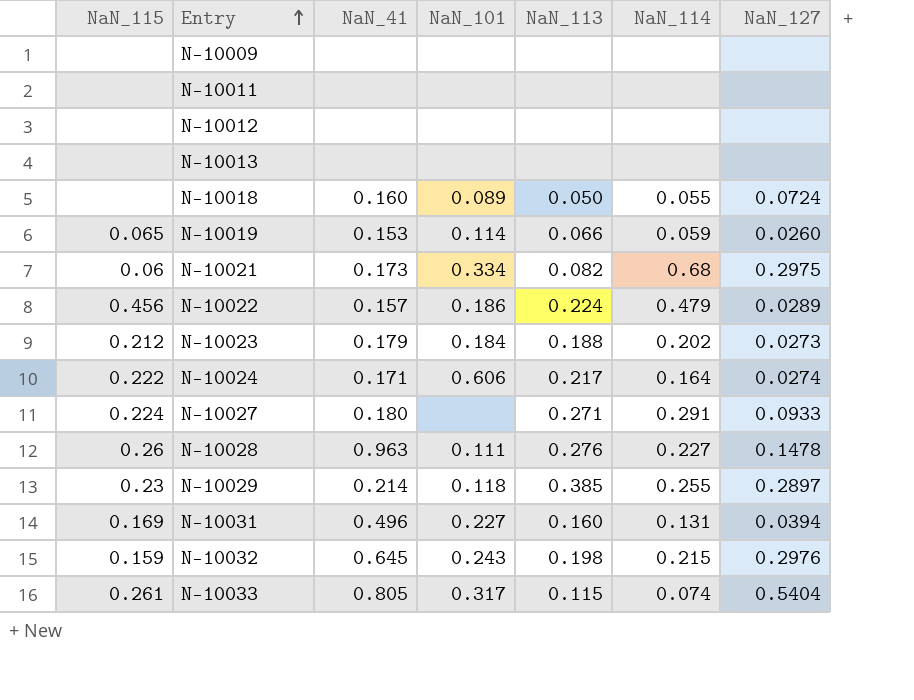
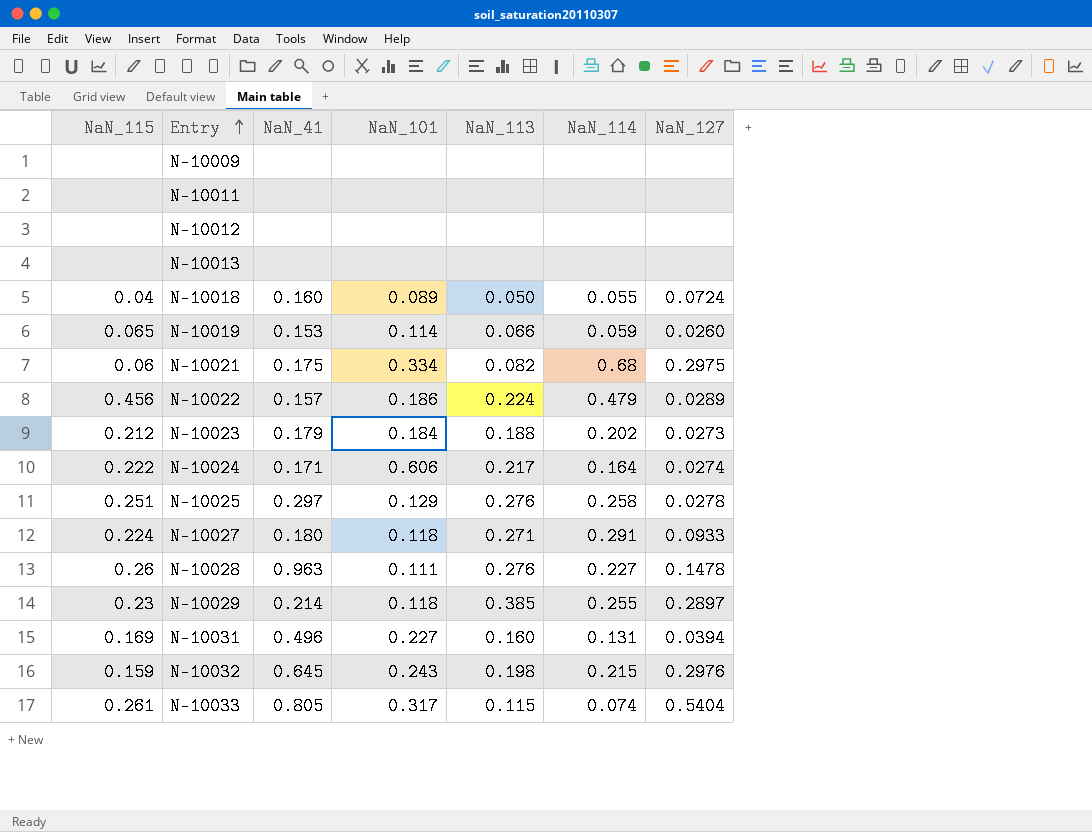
N-10018 | NaN_115: none -> 0.04
N-10021 | NaN_41: 0.173 -> 0.175
row N-10025: none -> 0.251 | 0.297 | 0.129 | 0.276 | 0.258 | 0.0278
N-10027 | NaN_101: none -> 0.118

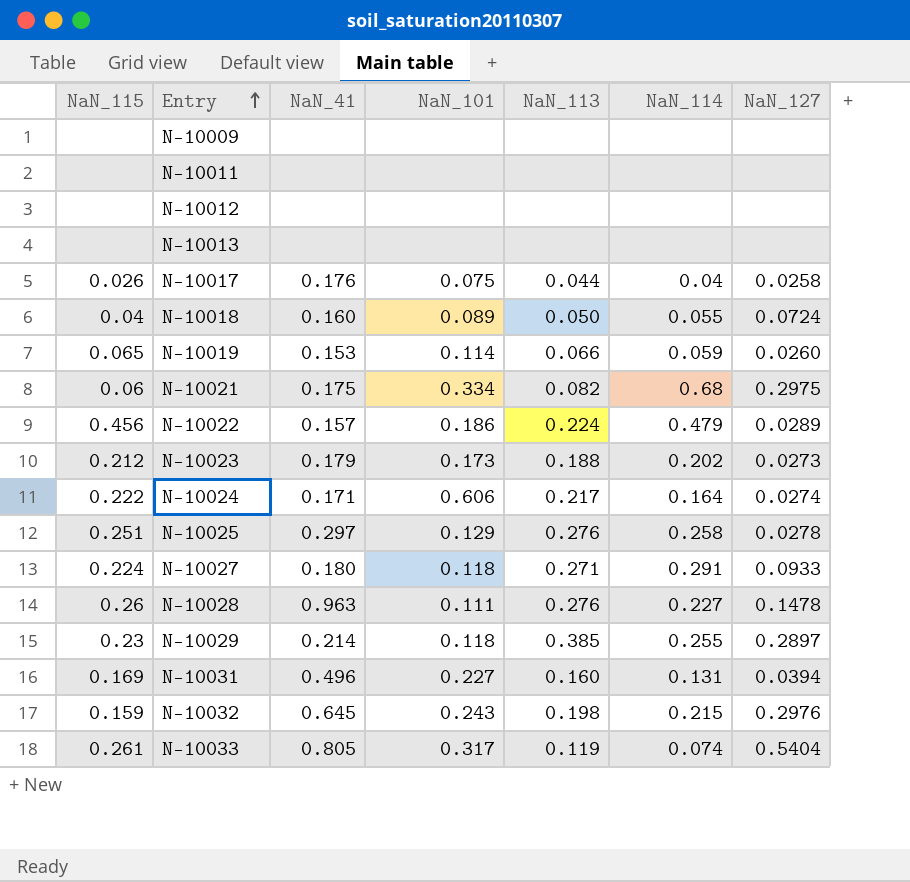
row N-10017: none -> 0.026 | 0.176 | 0.075 | 0.044 | 0.04 | 0.0258
N-10023 | NaN_101: 0.184 -> 0.173
N-10033 | NaN_113: 0.115 -> 0.119

